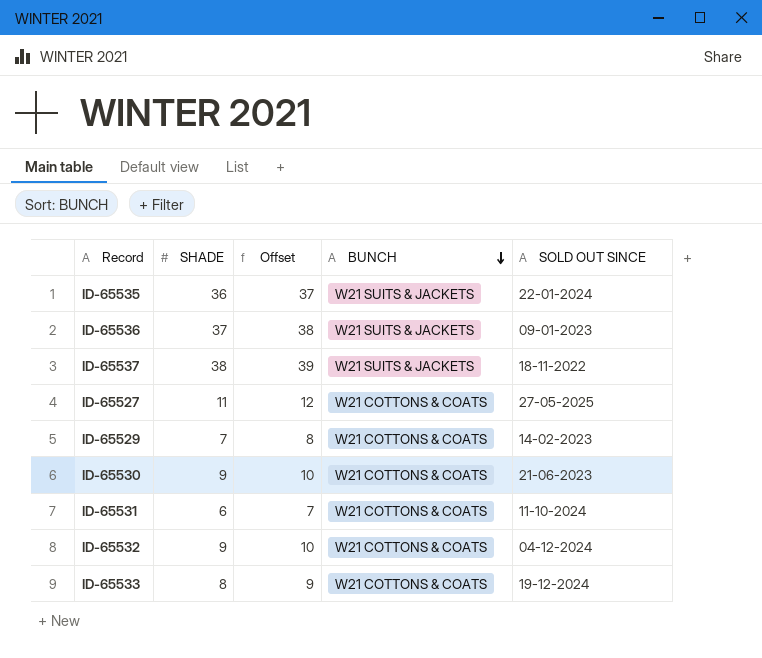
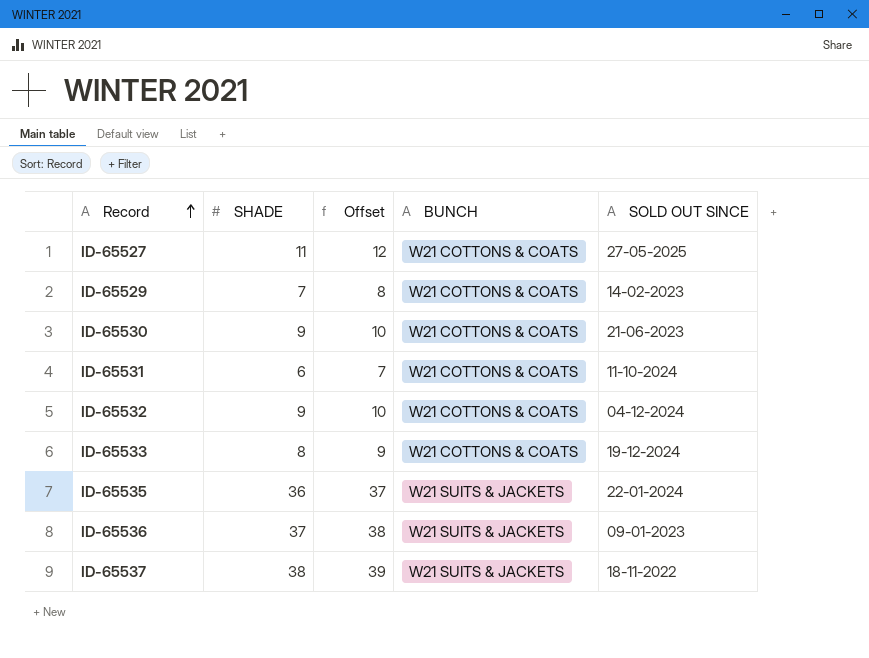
row order: BUNCH descending -> Record ascending

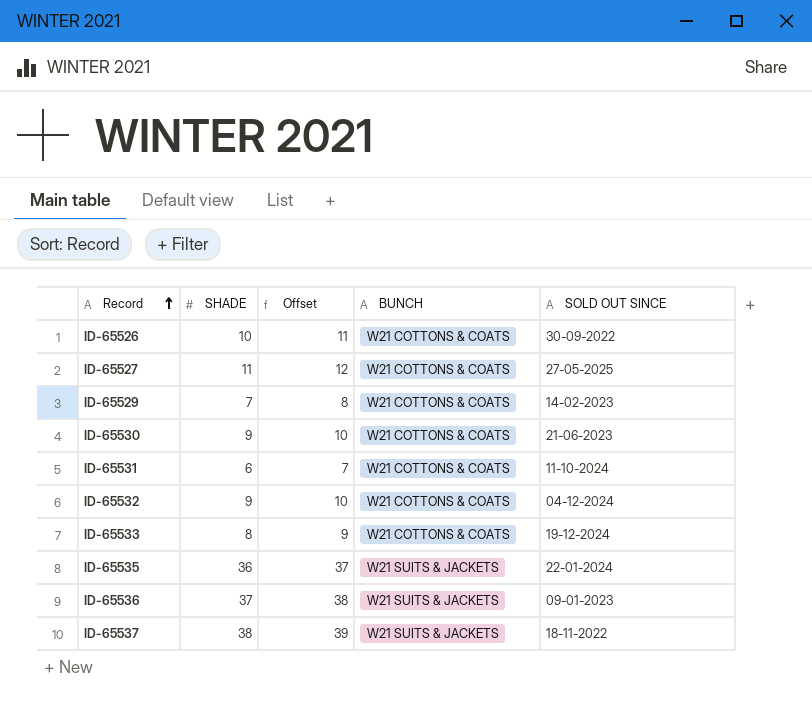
row ID-65526: none -> 10 | 11 | W21 COTTONS & COATS | 30-09-2022

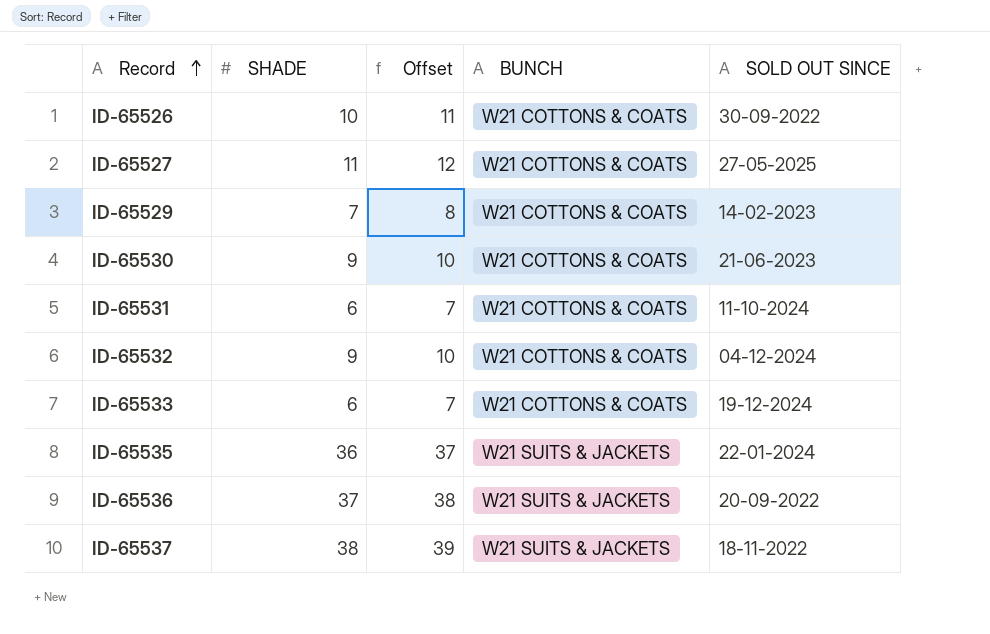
ID-65533 | SHADE: 8 -> 6
ID-65533 | Offset: 9 -> 7
ID-65536 | SOLD OUT SINCE: 09-01-2023 -> 20-09-2022

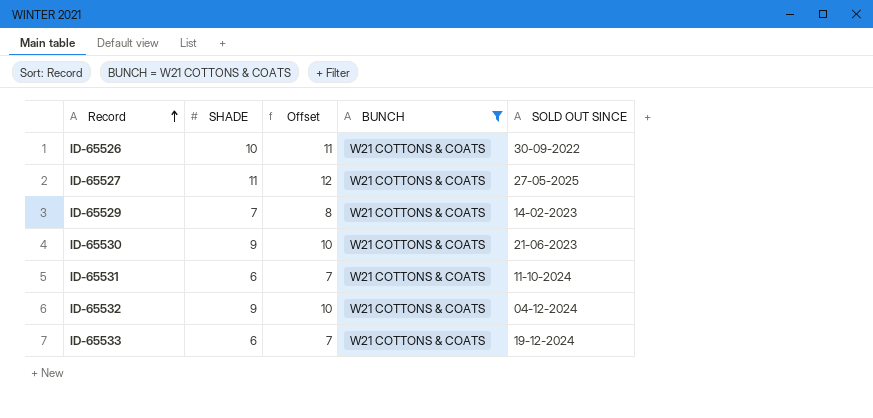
filter: none -> BUNCH = W21 COTTONS & COATS

